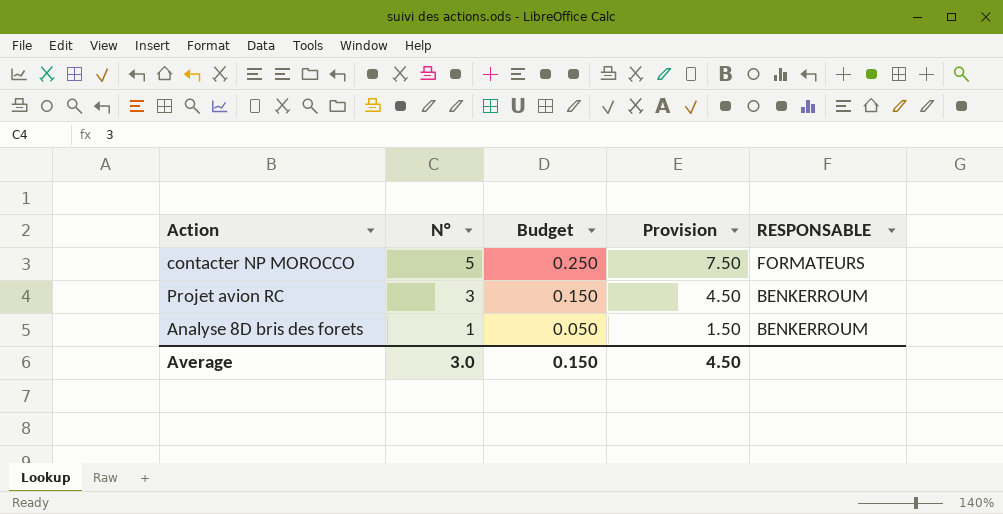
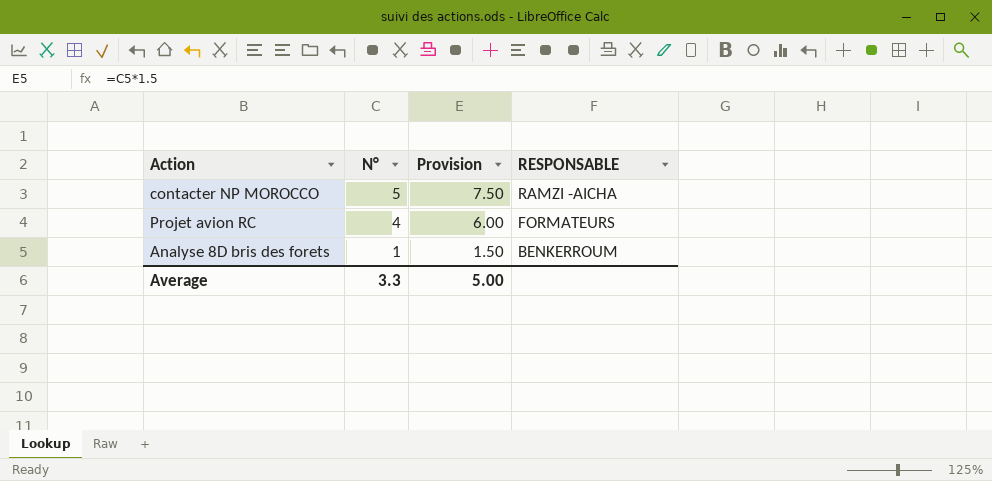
column Budget | formula: [N°] * 0.05 -> none
contacter NP MOROCCO | RESPONSABLE: FORMATEURS -> RAMZI -AICHA
Projet avion RC | N°: 3 -> 4
Projet avion RC | Provision: 4.50 -> 6.00
Projet avion RC | RESPONSABLE: BENKERROUM -> FORMATEURS
Average | N°: 3.0 -> 3.3
Average | Provision: 4.50 -> 5.00

